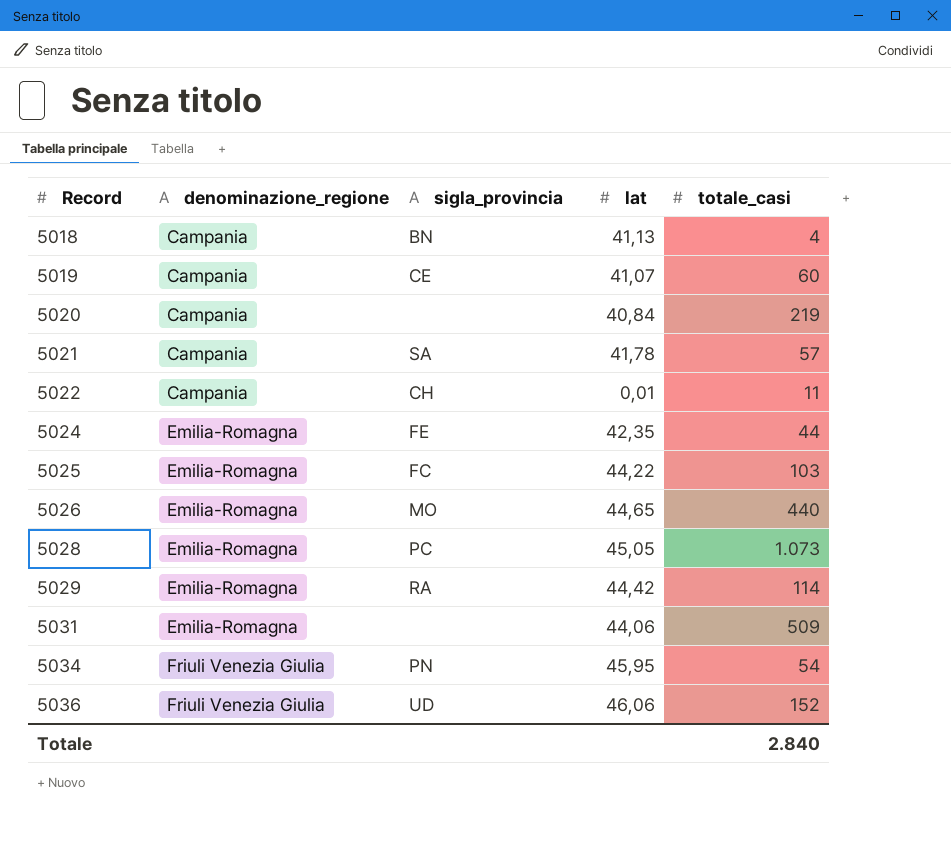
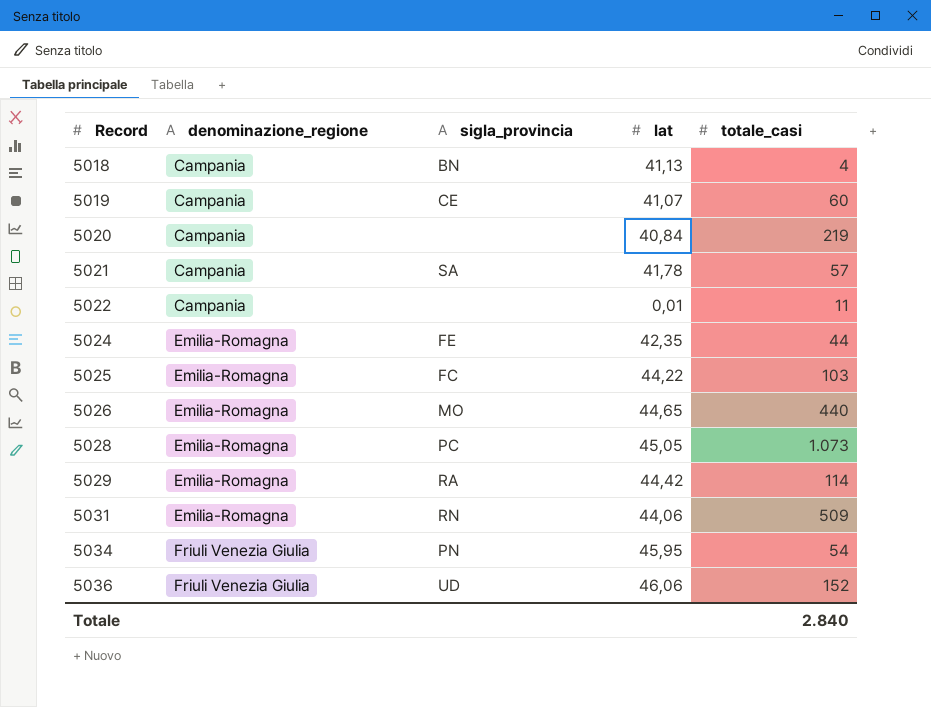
5022 | sigla_provincia: CH -> none
5031 | sigla_provincia: none -> RN

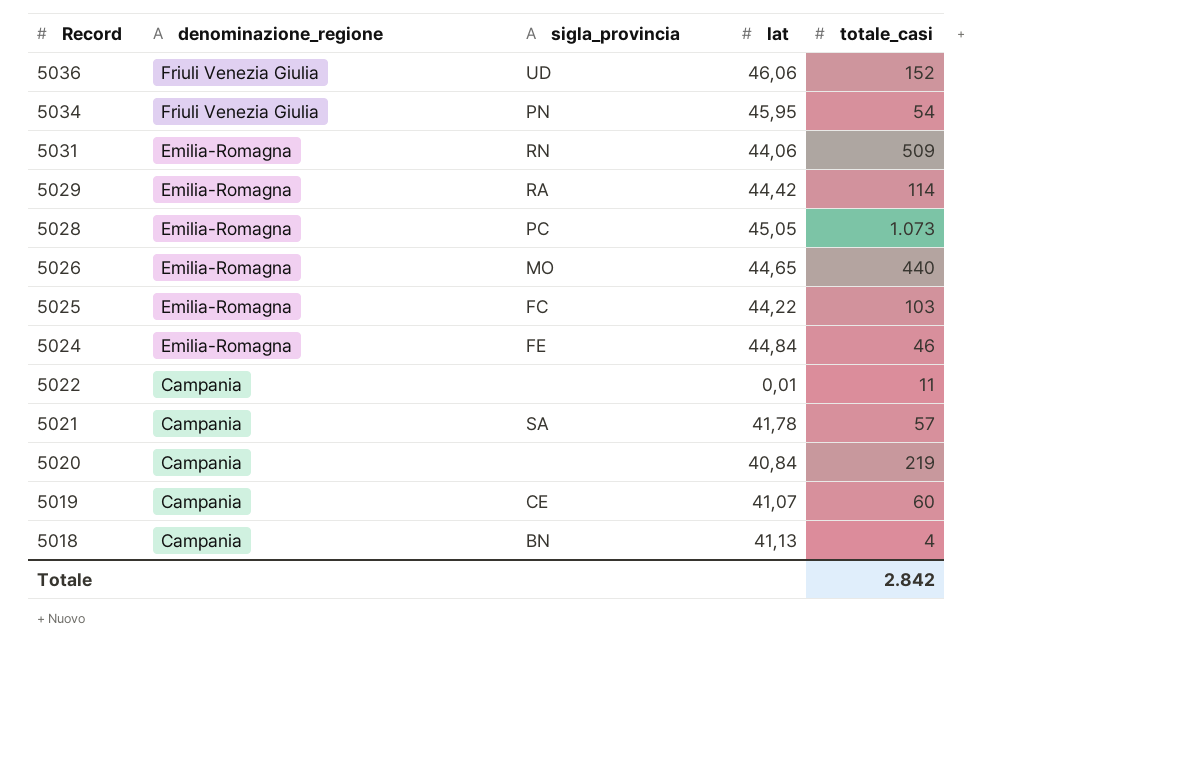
row order: Record ascending -> Record descending
5024 | lat: 42,35 -> 44,84
5024 | totale_casi: 44 -> 46
Totale | totale_casi: 2.840 -> 2.842

